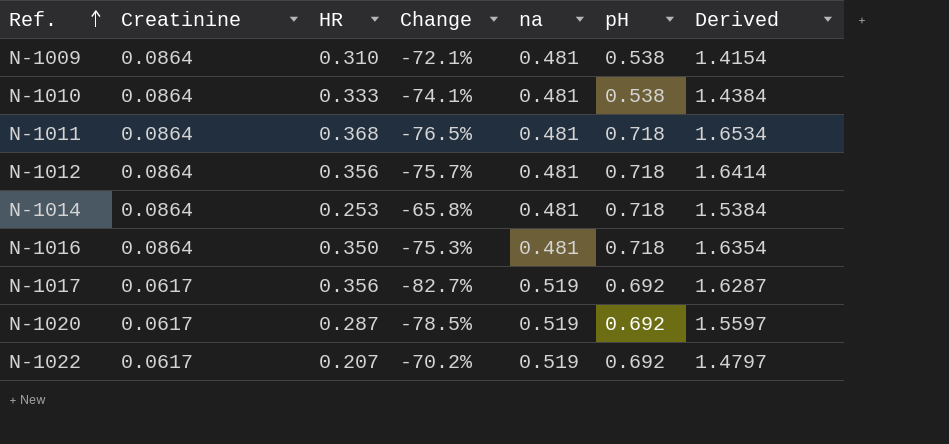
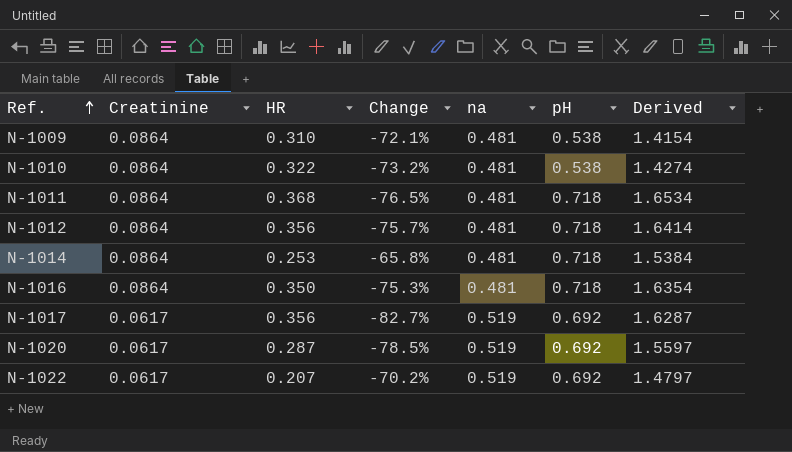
N-1010 | HR: 0.333 -> 0.322
N-1010 | Change: -74.1% -> -73.2%
N-1010 | Derived: 1.4384 -> 1.4274

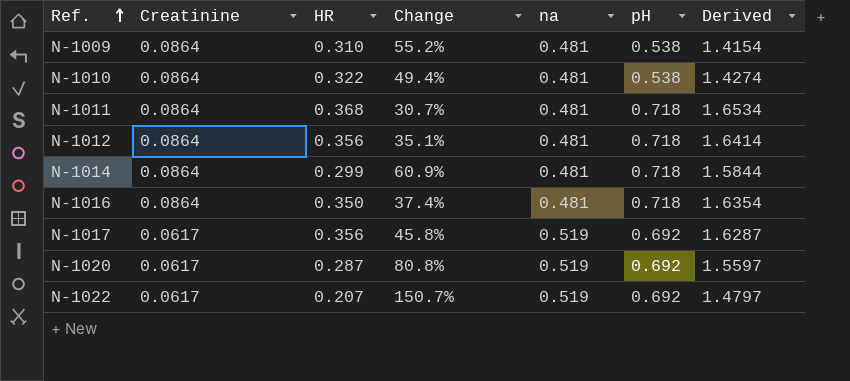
column Change | formula: ([Creatinine] - [HR]) / [HR] -> ([na] - [HR]) / [HR]
N-1014 | HR: 0.253 -> 0.299
N-1014 | Derived: 1.5384 -> 1.5844

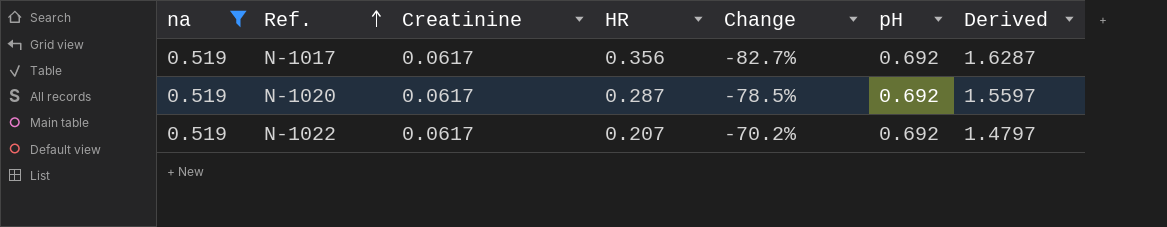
filter: none -> na = 0.519
column na | position: 5 -> 1
column Change | formula: ([na] - [HR]) / [HR] -> ([Creatinine] - [HR]) / [HR]

